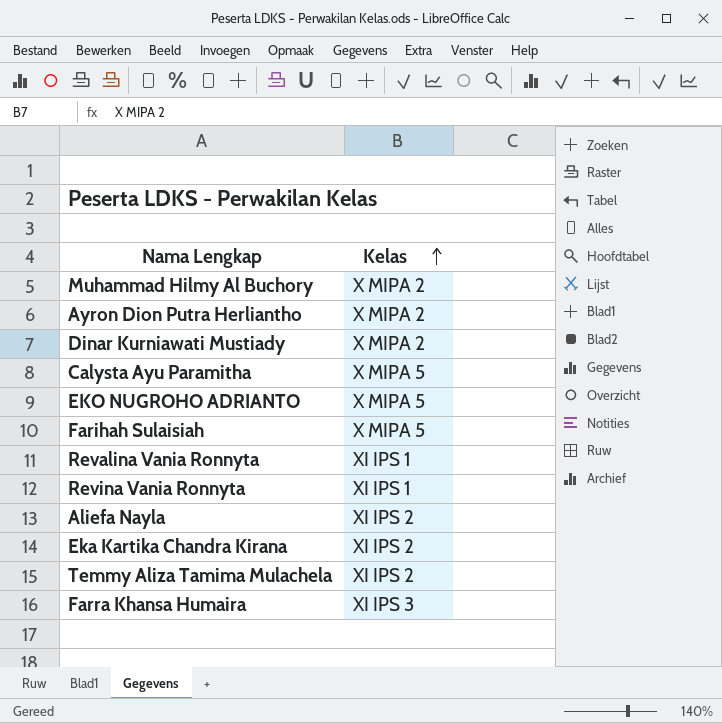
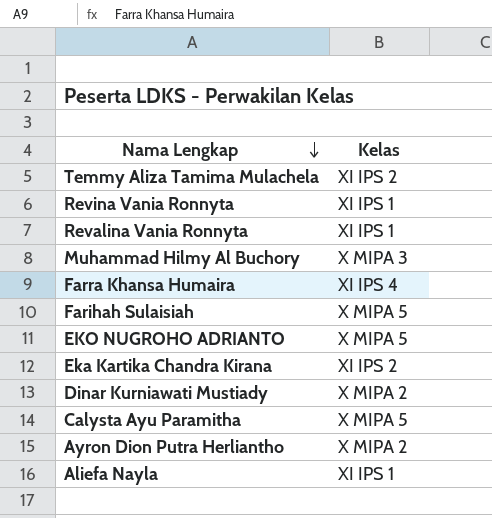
row order: Kelas ascending -> Nama Lengkap descending
Muhammad Hilmy Al Buchory | Kelas: X MIPA 2 -> X MIPA 3
Farra Khansa Humaira | Kelas: XI IPS 3 -> XI IPS 4
Aliefa Nayla | Kelas: XI IPS 2 -> XI IPS 1

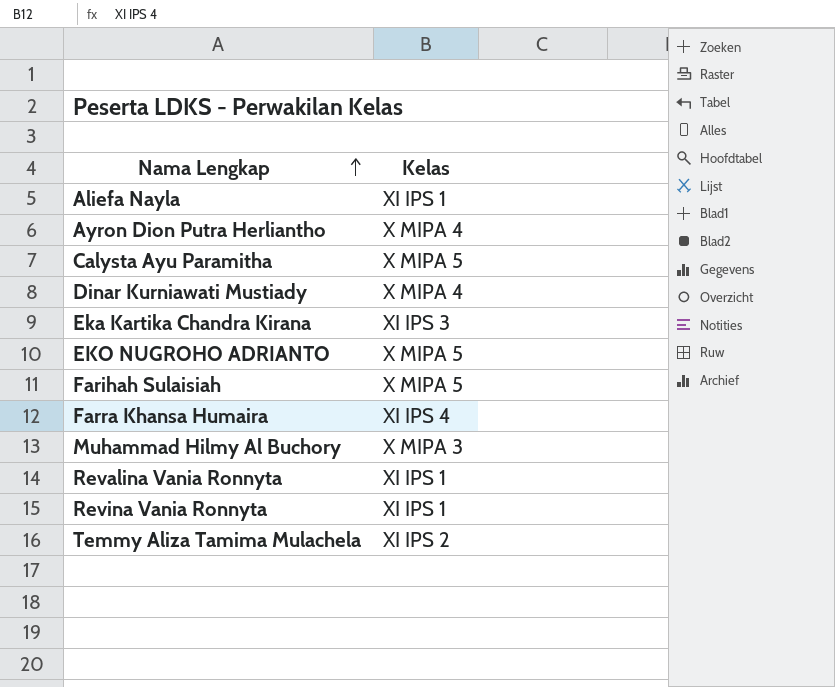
row order: Nama Lengkap descending -> Nama Lengkap ascending
Ayron Dion Putra Herliantho | Kelas: X MIPA 2 -> X MIPA 4
Dinar Kurniawati Mustiady | Kelas: X MIPA 2 -> X MIPA 4
Eka Kartika Chandra Kirana | Kelas: XI IPS 2 -> XI IPS 3

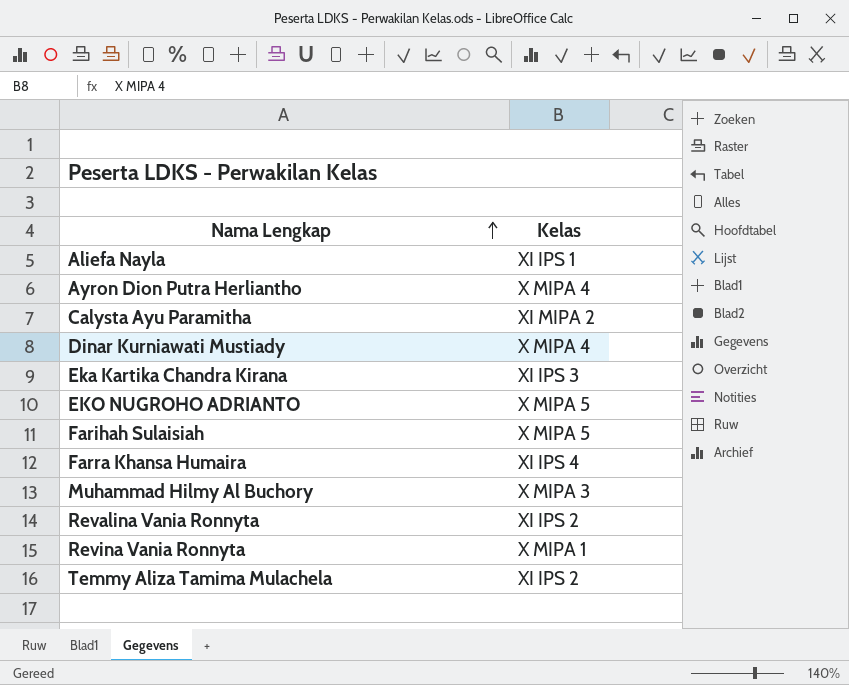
Calysta Ayu Paramitha | Kelas: X MIPA 5 -> XI MIPA 2
Revalina Vania Ronnyta | Kelas: XI IPS 1 -> XI IPS 2
Revina Vania Ronnyta | Kelas: XI IPS 1 -> X MIPA 1

